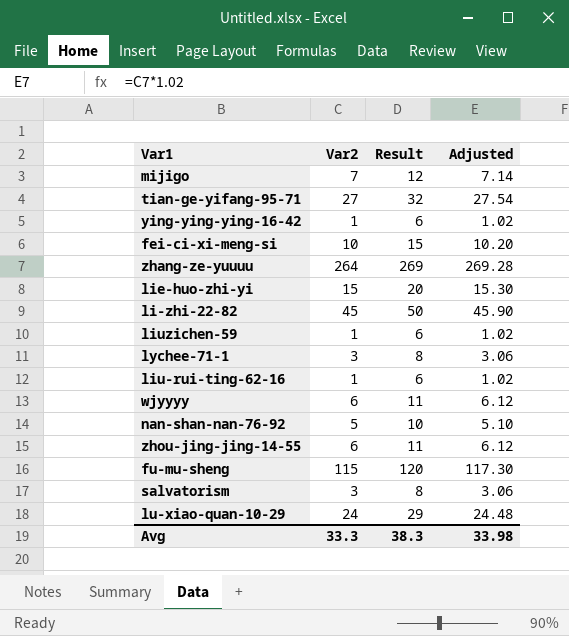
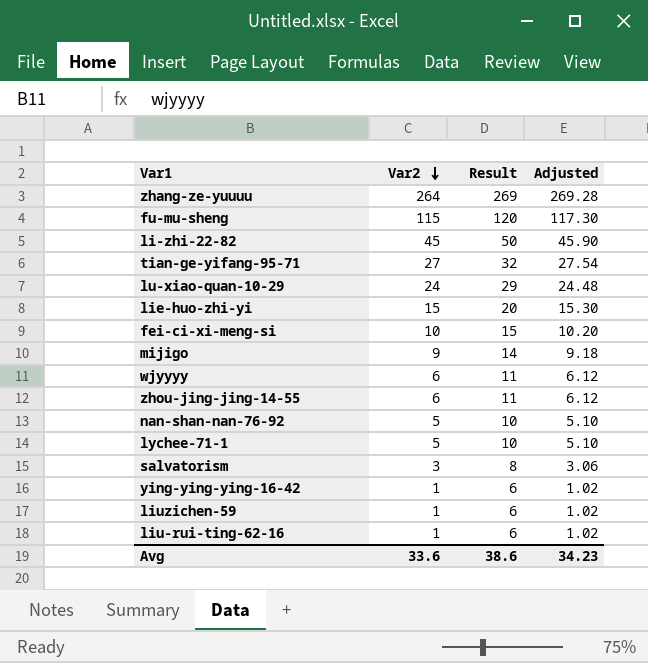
row order: none -> Var2 descending
mijigo | Var2: 7 -> 9
mijigo | Result: 12 -> 14
mijigo | Adjusted: 7.14 -> 9.18
lychee-71-1 | Var2: 3 -> 5
lychee-71-1 | Result: 8 -> 10
lychee-71-1 | Adjusted: 3.06 -> 5.10
Avg | Var2: 33.3 -> 33.6
Avg | Result: 38.3 -> 38.6
Avg | Adjusted: 33.98 -> 34.23

